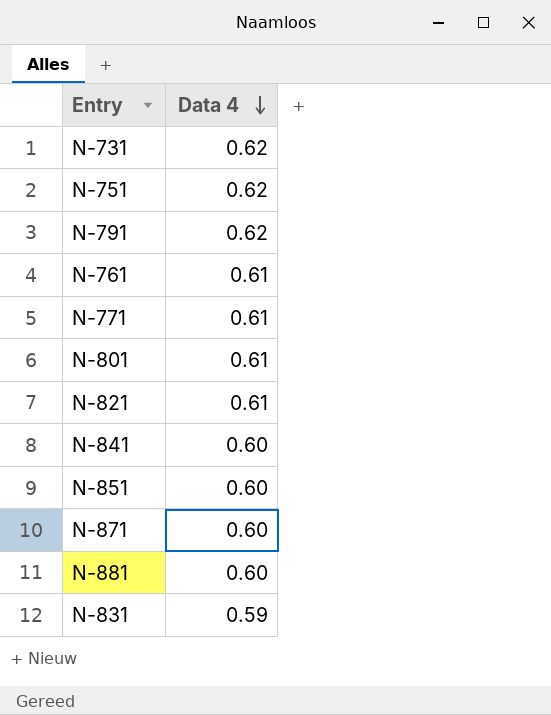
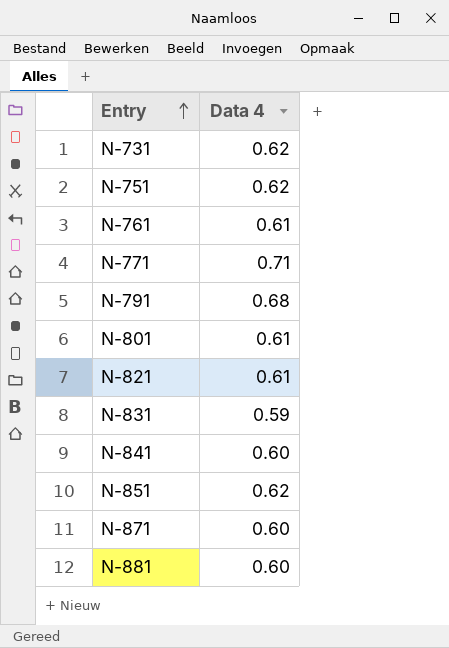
row order: Data 4 descending -> Entry ascending
N-771 | Data 4: 0.61 -> 0.71
N-791 | Data 4: 0.62 -> 0.68
N-851 | Data 4: 0.60 -> 0.62

